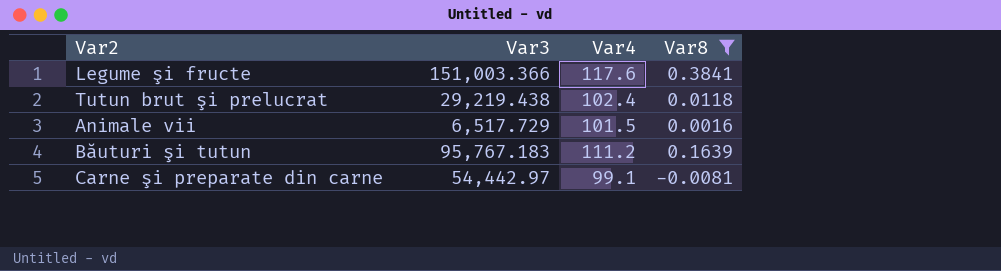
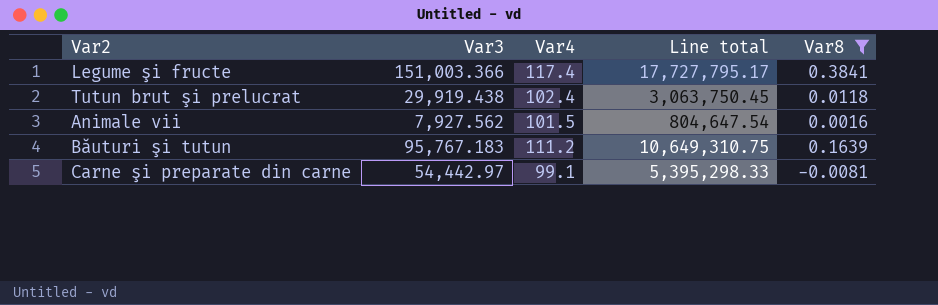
column Line total | formula: none -> [Var3] * [Var4]
Legume şi fructe | Var4: 117.6 -> 117.4
Tutun brut şi prelucrat | Var3: 29,219.438 -> 29,919.438
Animale vii | Var3: 6,517.729 -> 7,927.562

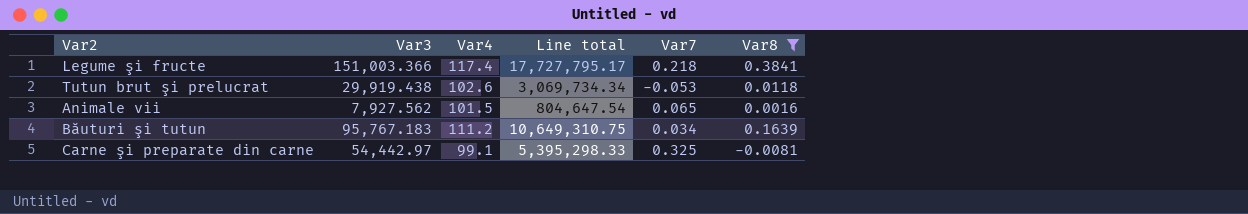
column Var7 | position: none -> 5
Tutun brut şi prelucrat | Var4: 102.4 -> 102.6
Tutun brut şi prelucrat | Line total: 3,063,750.45 -> 3,069,734.34

